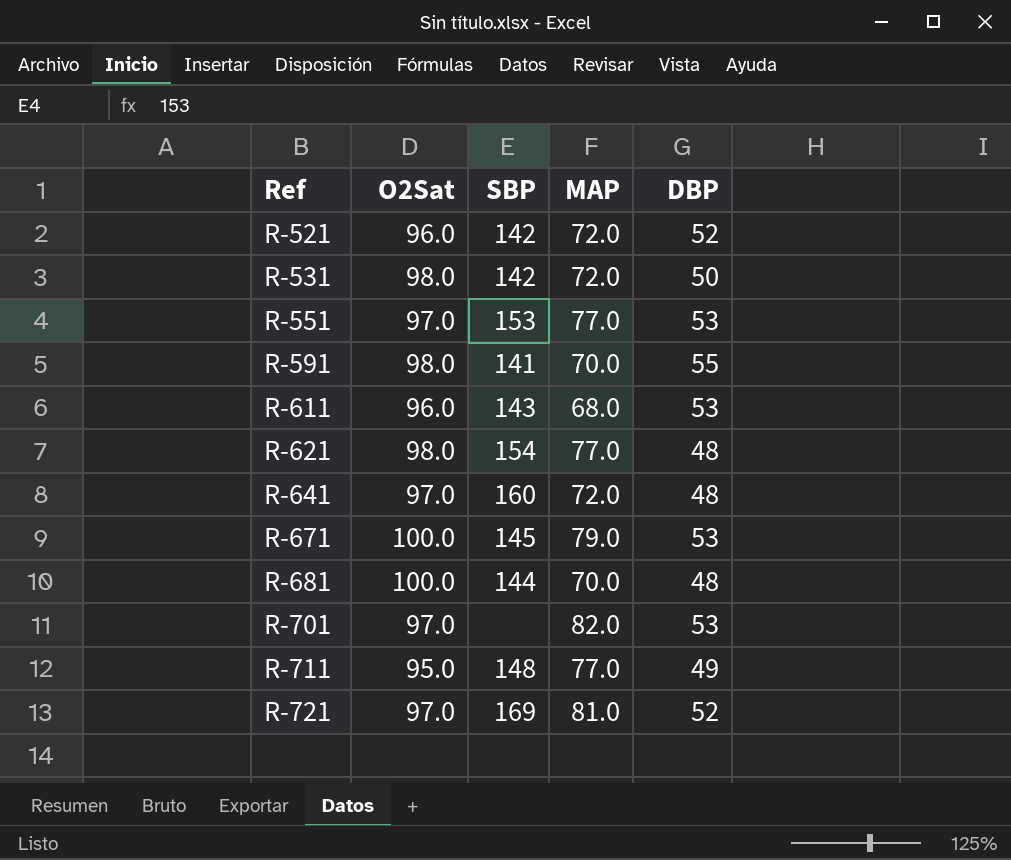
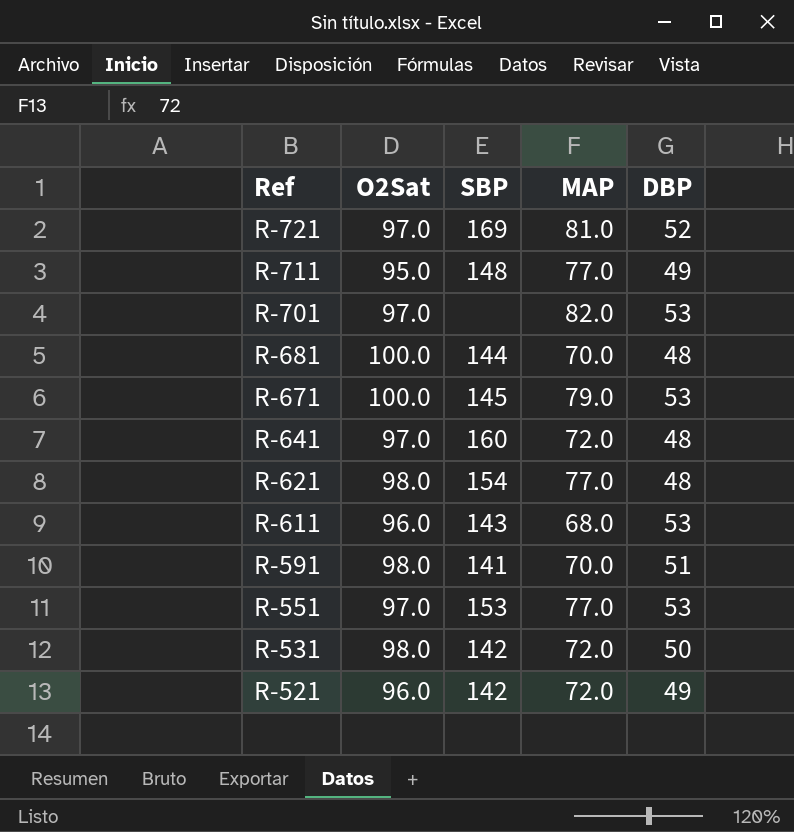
row order: Ref ascending -> Ref descending
R-591 | DBP: 55 -> 51
R-521 | DBP: 52 -> 49

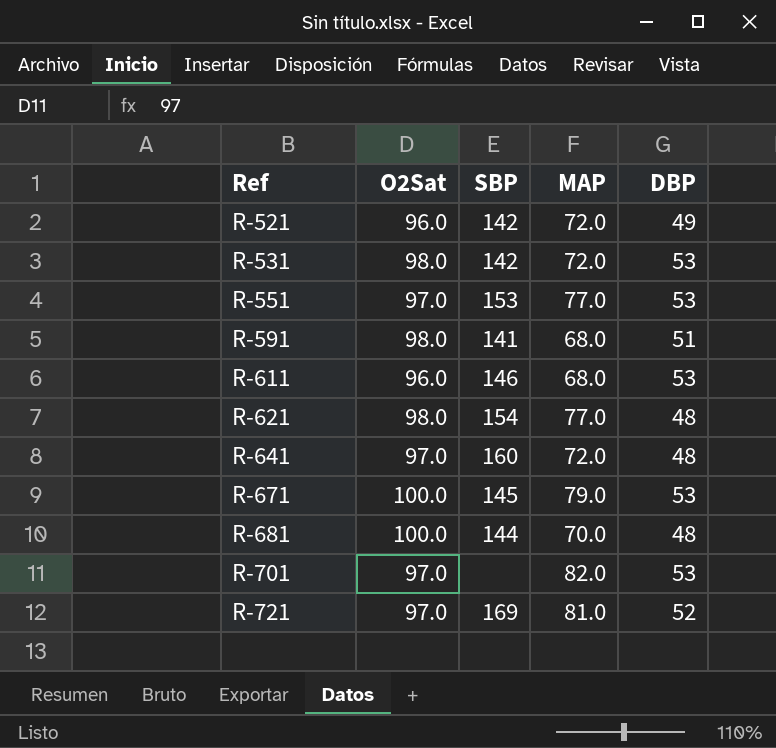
row order: Ref descending -> Ref ascending
row R-711: 95.0 | 148 | 77.0 | 49 -> none
R-531 | DBP: 50 -> 53
R-591 | MAP: 70.0 -> 68.0
R-611 | SBP: 143 -> 146

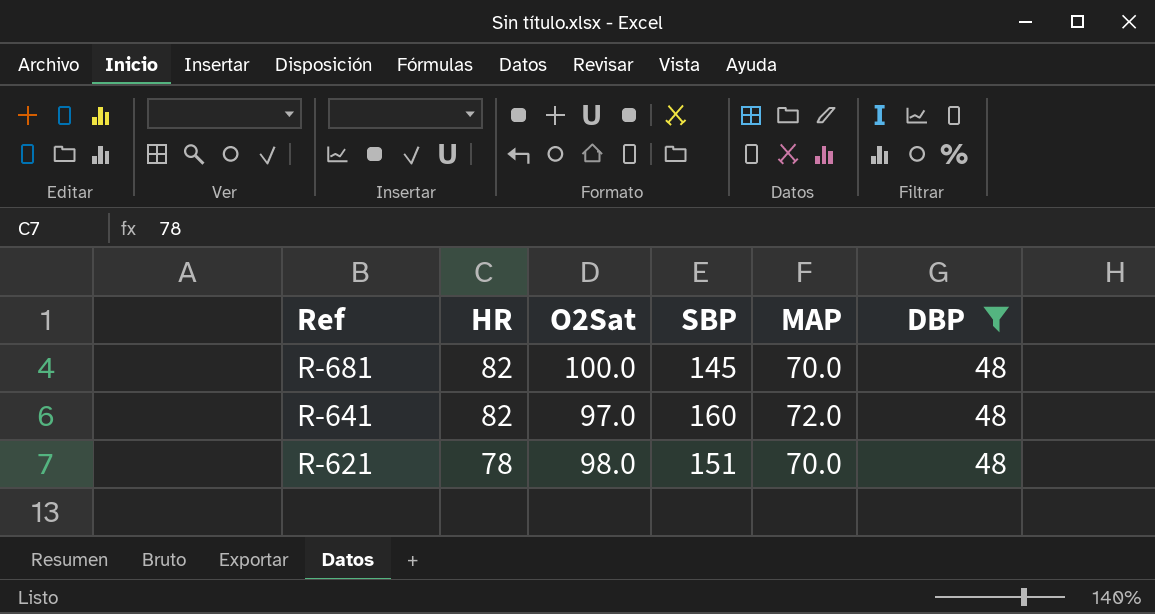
filter: none -> DBP = 48
row order: Ref ascending -> Ref descending
column HR | position: none -> 2
R-681 | SBP: 144 -> 145
R-621 | SBP: 154 -> 151
R-621 | MAP: 77.0 -> 70.0

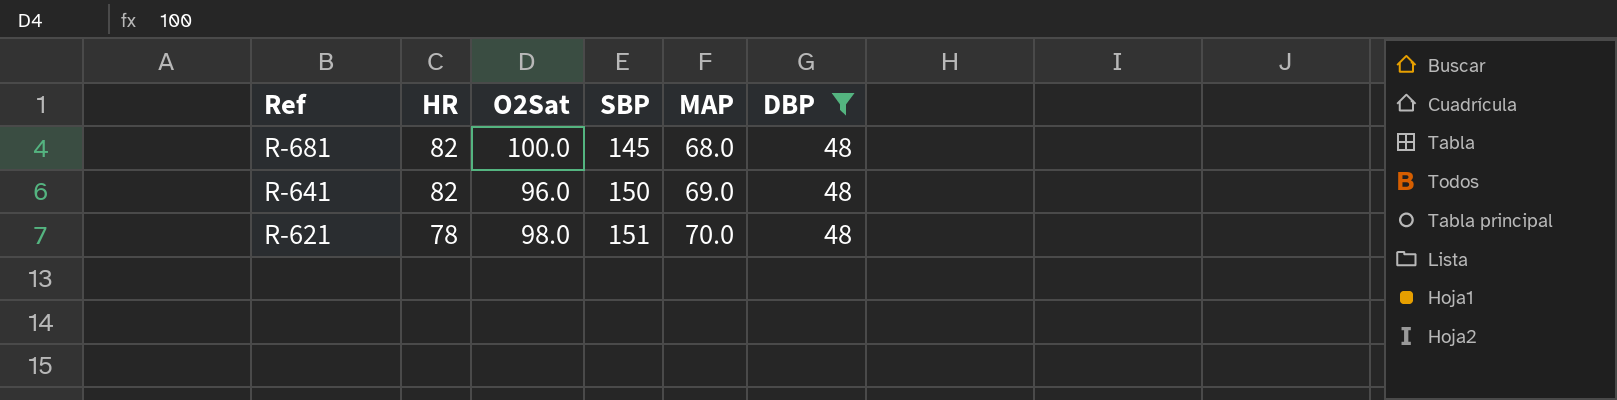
R-681 | MAP: 70.0 -> 68.0
R-641 | O2Sat: 97.0 -> 96.0
R-641 | SBP: 160 -> 150
R-641 | MAP: 72.0 -> 69.0

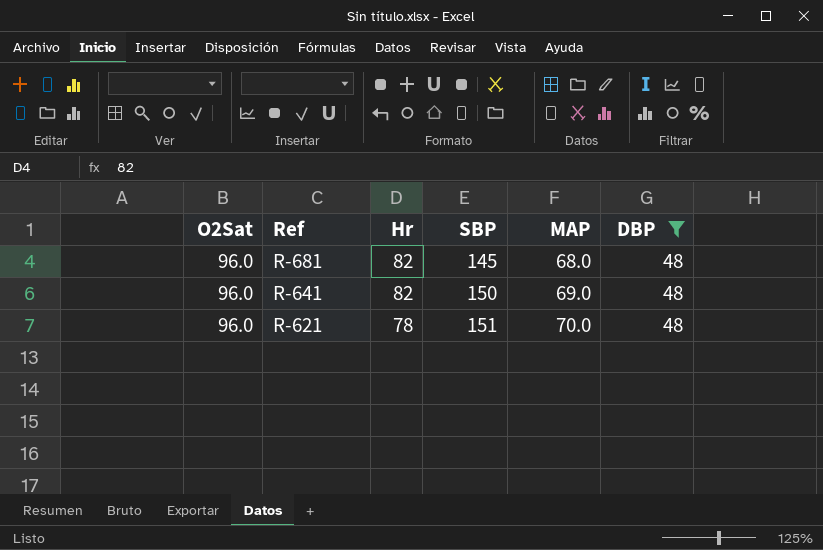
column O2Sat | position: 3 -> 1
column name: HR -> Hr
R-681 | O2Sat: 100.0 -> 96.0
R-621 | O2Sat: 98.0 -> 96.0

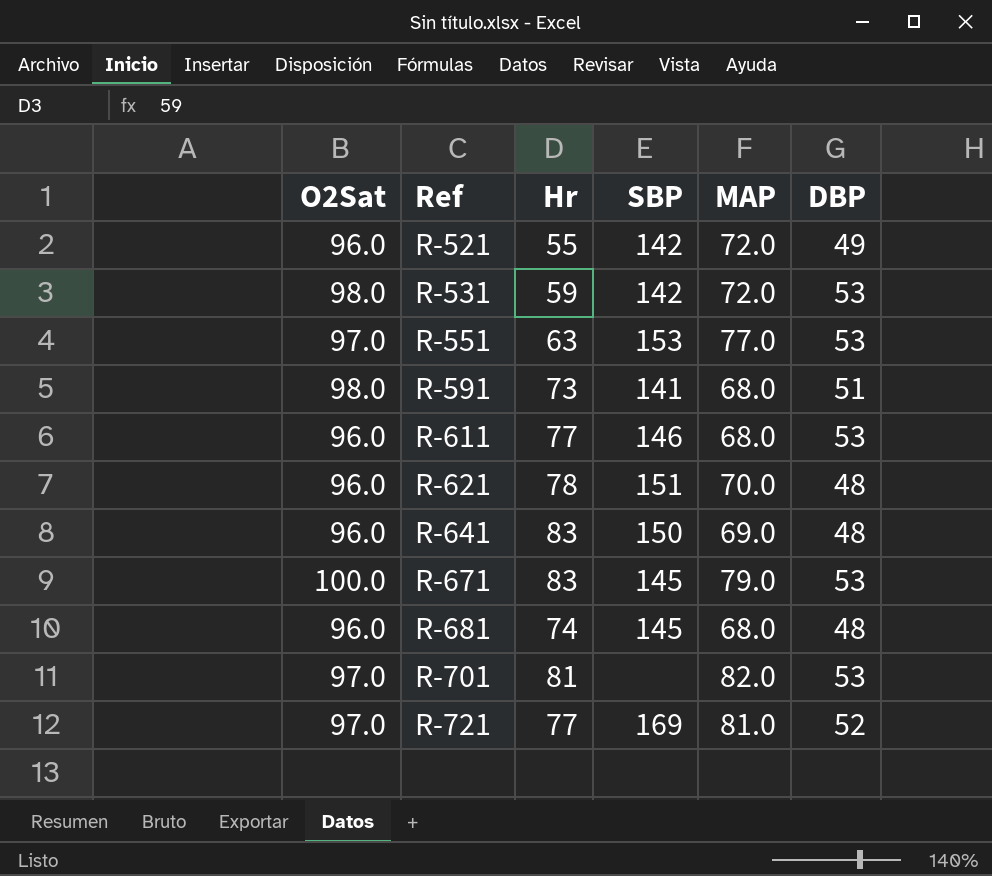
filter: DBP = 48 -> none
row order: Ref descending -> Ref ascending
R-641 | Hr: 82 -> 83
R-681 | Hr: 82 -> 74

